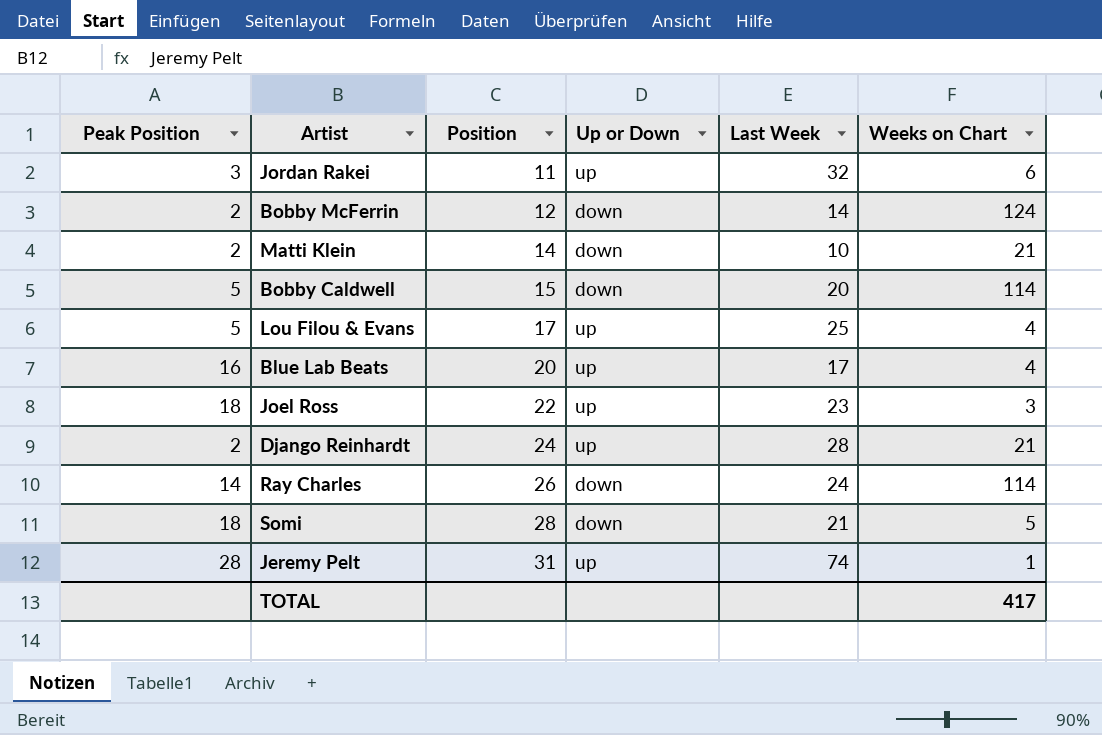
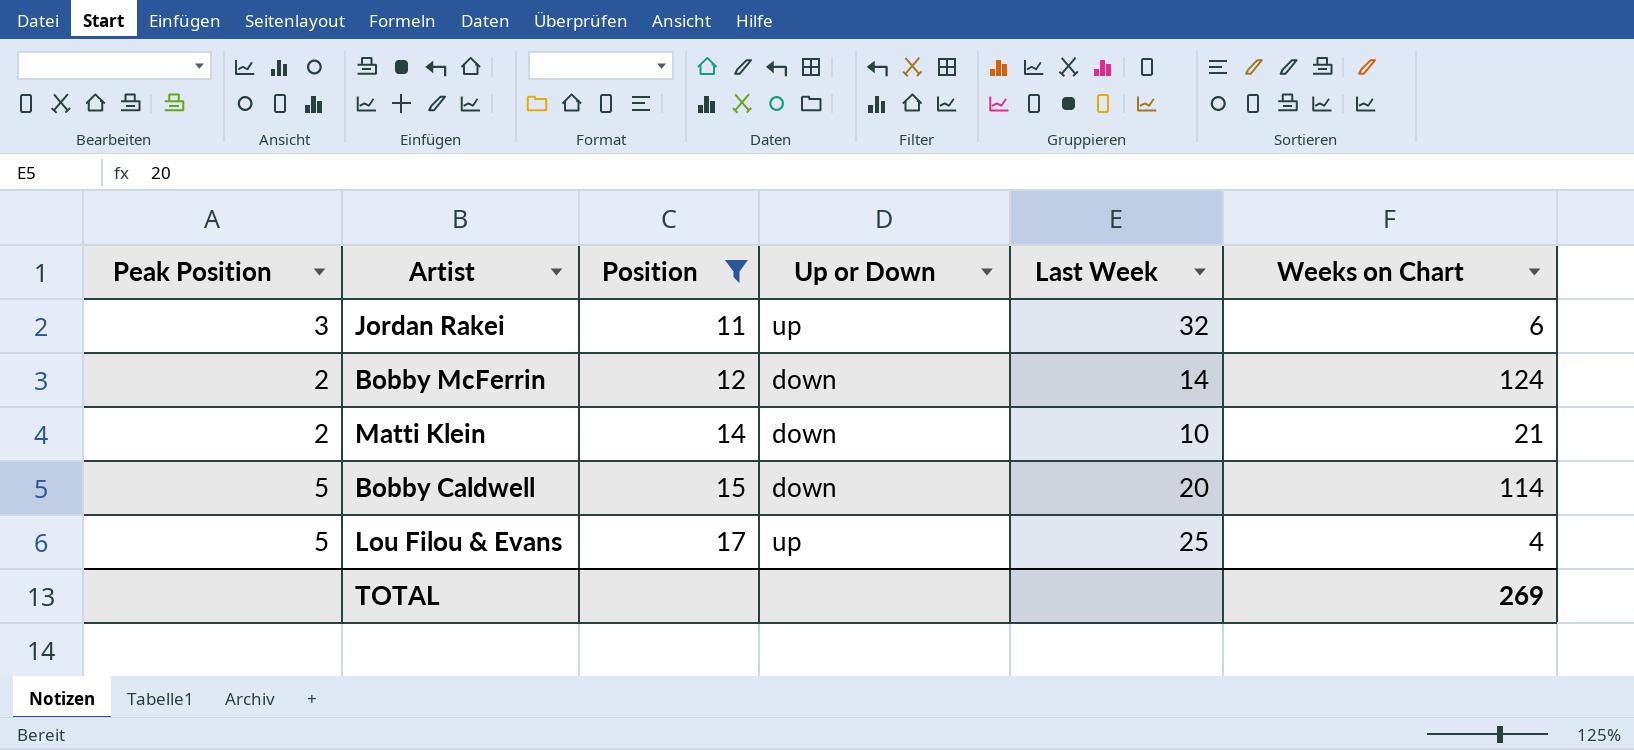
filter: none -> Position <= 17
TOTAL | Weeks on Chart: 417 -> 269

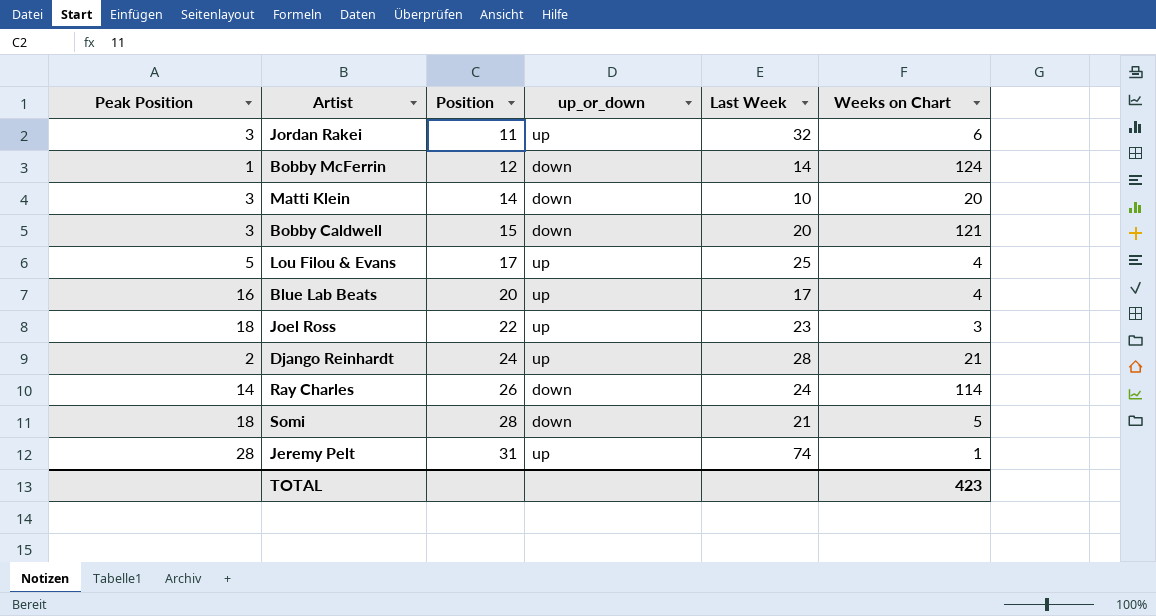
filter: Position <= 17 -> none
column name: Up or Down -> up_or_down
Bobby McFerrin | Peak Position: 2 -> 1
Matti Klein | Peak Position: 2 -> 3
Matti Klein | Weeks on Chart: 21 -> 20
Bobby Caldwell | Peak Position: 5 -> 3
Bobby Caldwell | Weeks on Chart: 114 -> 121
TOTAL | Weeks on Chart: 269 -> 423

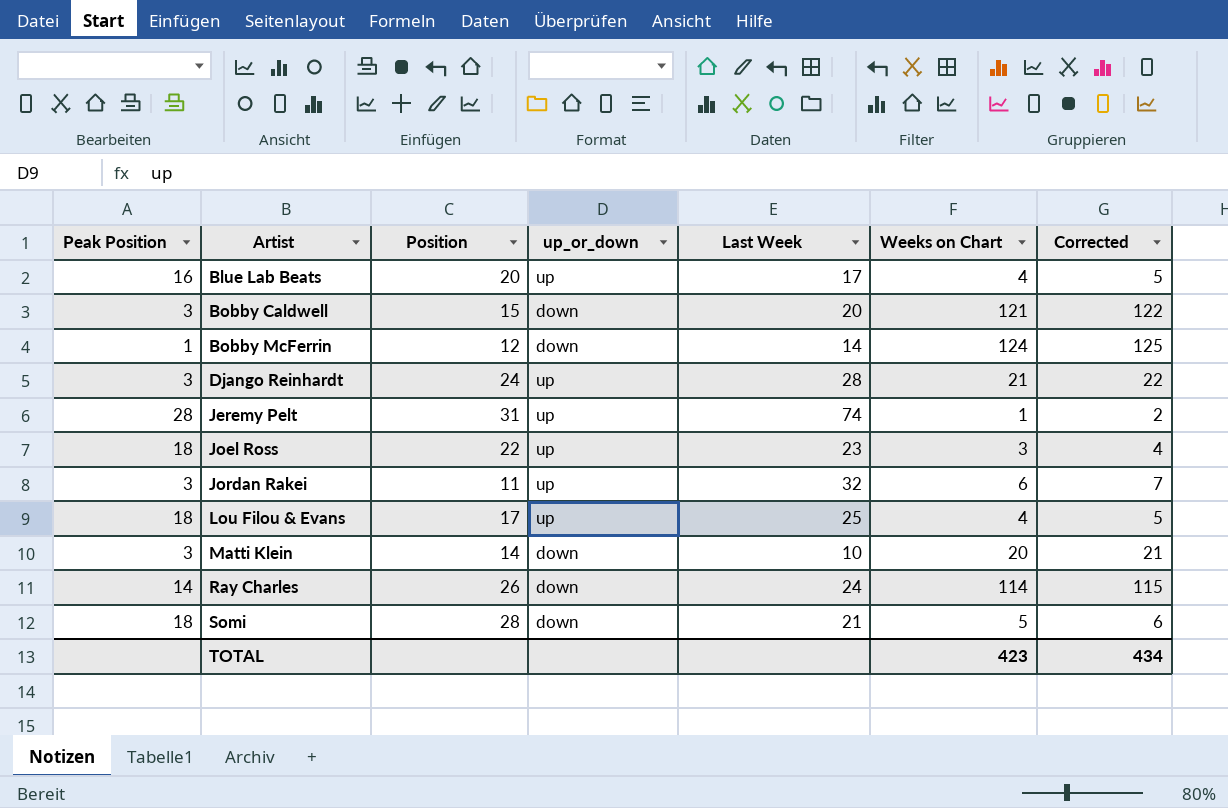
row order: Position ascending -> Artist ascending
column Corrected | formula: none -> [Weeks on Chart] + 1
Django Reinhardt | Peak Position: 2 -> 3
Lou Filou & Evans | Peak Position: 5 -> 18

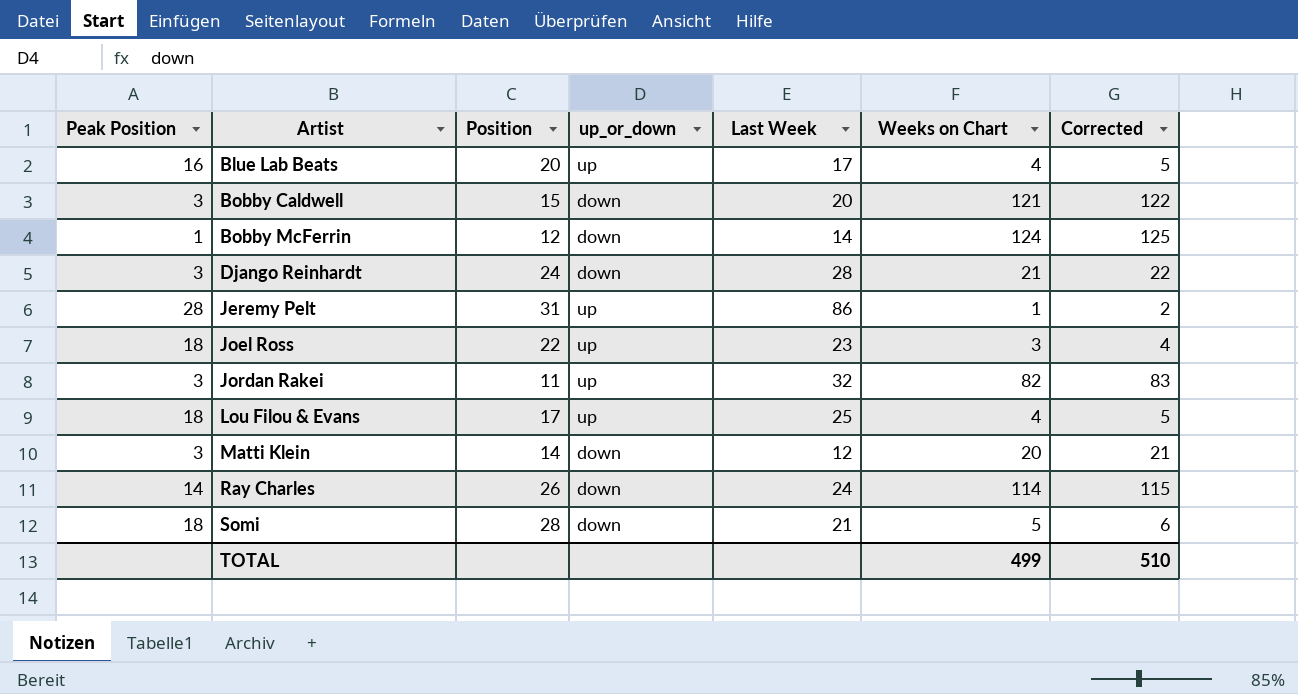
Django Reinhardt | up_or_down: up -> down
Jeremy Pelt | Last Week: 74 -> 86
Jordan Rakei | Weeks on Chart: 6 -> 82
Jordan Rakei | Corrected: 7 -> 83
Matti Klein | Last Week: 10 -> 12
TOTAL | Weeks on Chart: 423 -> 499
TOTAL | Corrected: 434 -> 510

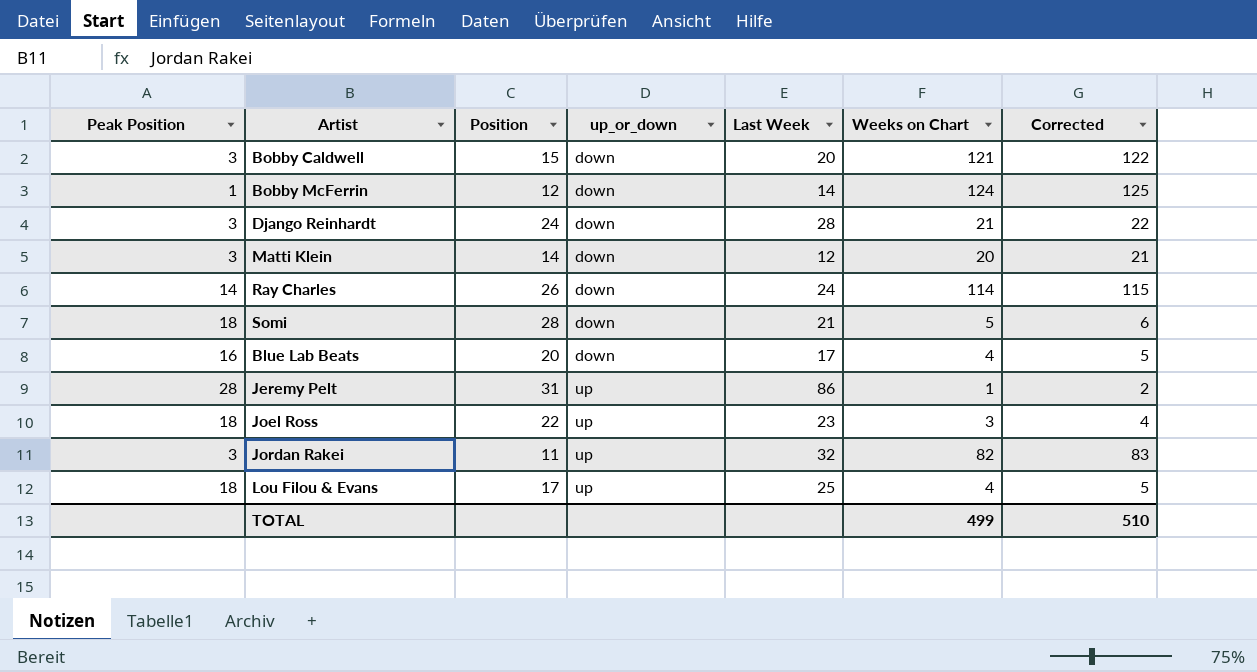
row order: Artist ascending -> up_or_down ascending
Blue Lab Beats | up_or_down: up -> down

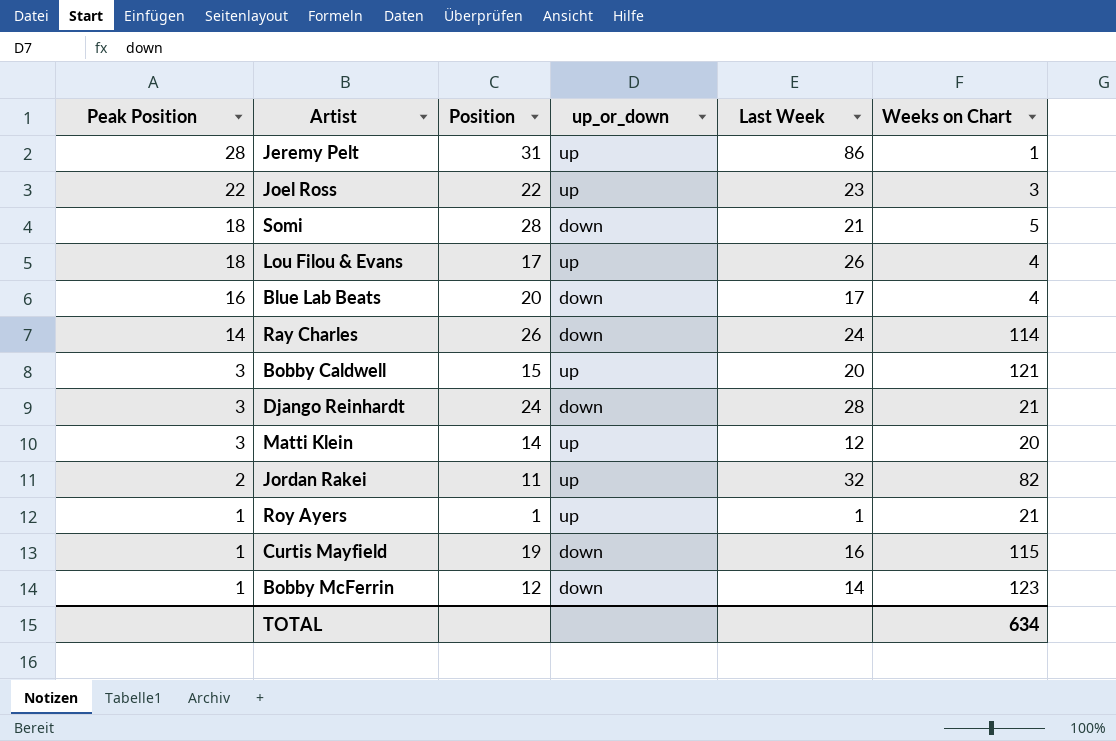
row order: up_or_down ascending -> Peak Position descending
column Corrected | formula: [Weeks on Chart] + 1 -> none
Joel Ross | Peak Position: 18 -> 22
Lou Filou & Evans | Last Week: 25 -> 26
Bobby Caldwell | up_or_down: down -> up
Matti Klein | up_or_down: down -> up
Jordan Rakei | Peak Position: 3 -> 2
row Roy Ayers: none -> 1 | 1 | up | 1 | 21
row Curtis Mayfield: none -> 1 | 19 | down | 16 | 115
Bobby McFerrin | Weeks on Chart: 124 -> 123
TOTAL | Weeks on Chart: 499 -> 634

